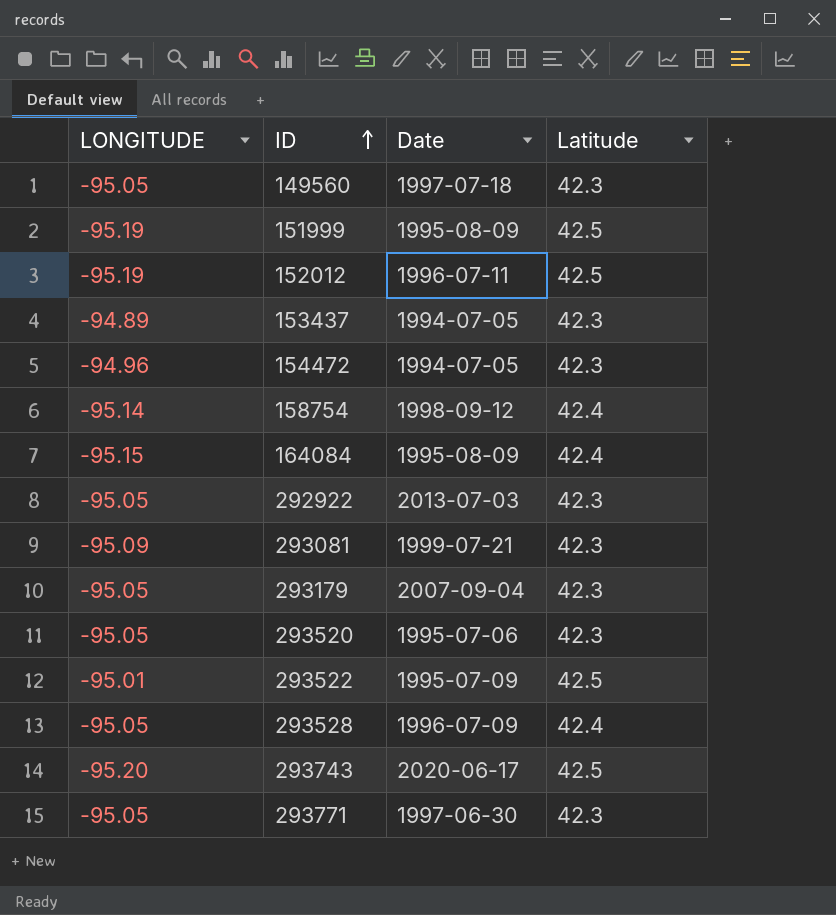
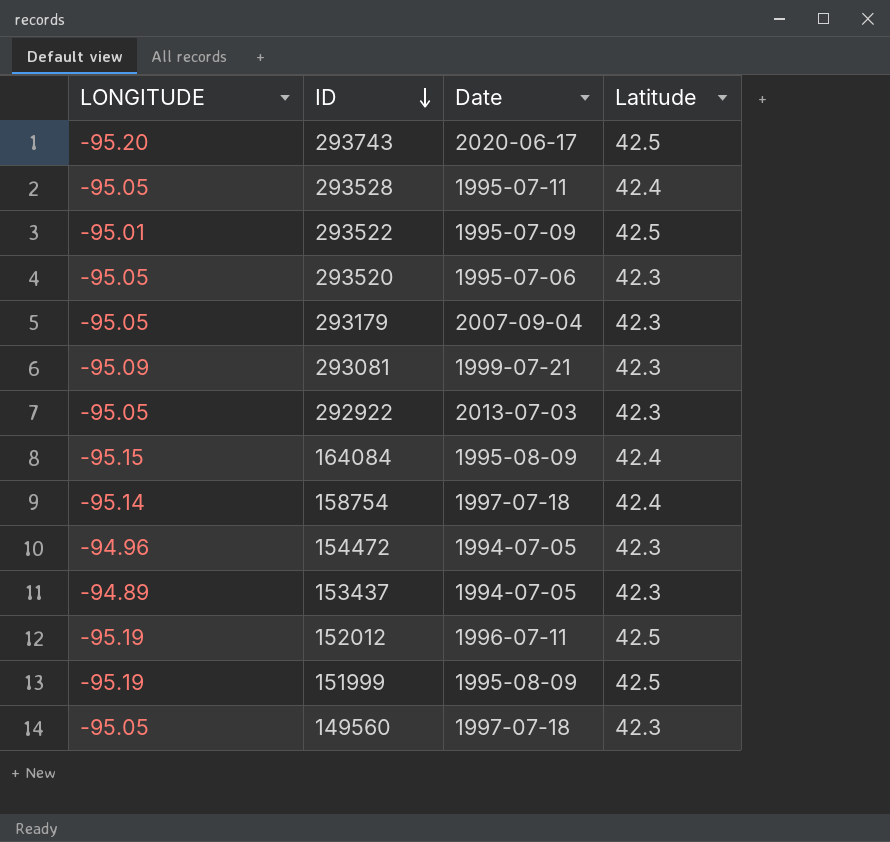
row order: ID ascending -> ID descending
row 293771: -95.05 | 1997-06-30 | 42.3 -> none
293528 | Date: 1996-07-09 -> 1995-07-11
158754 | Date: 1998-09-12 -> 1997-07-18

